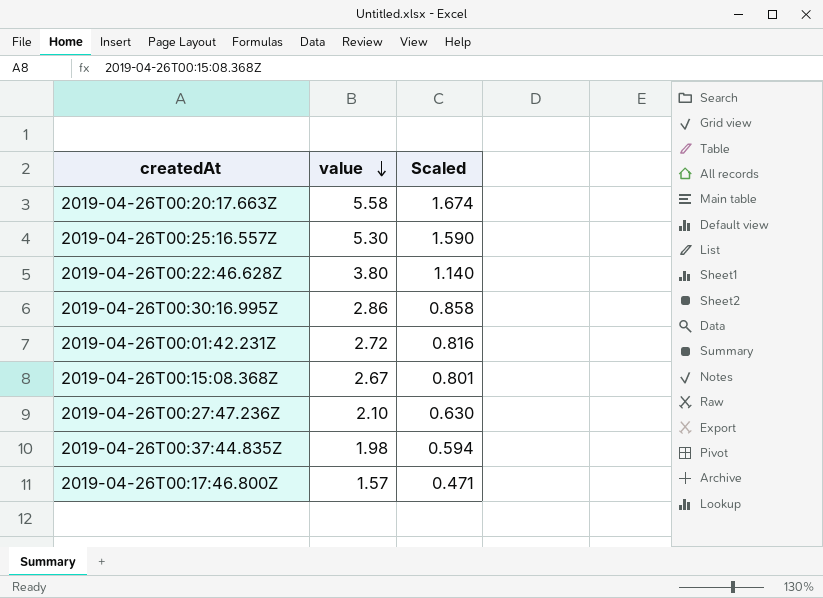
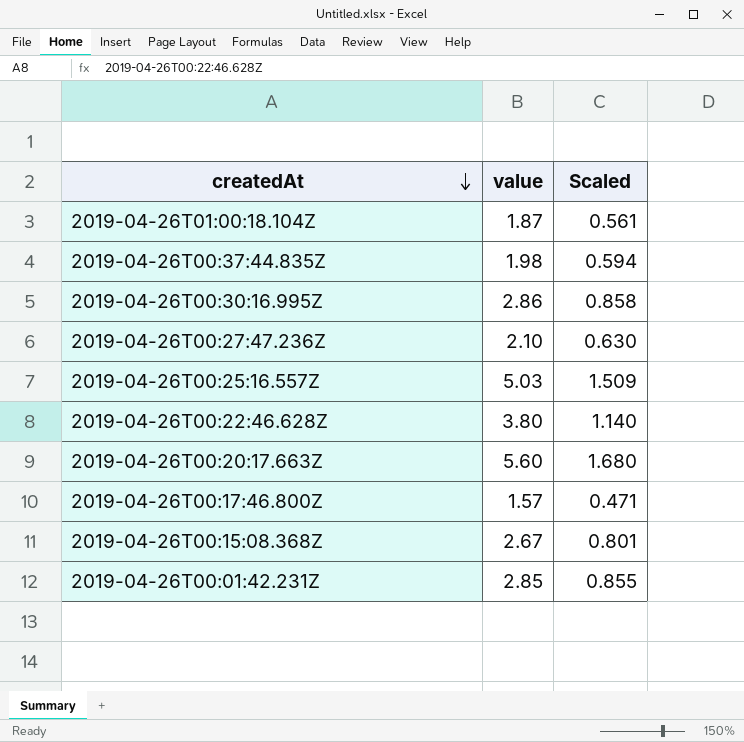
row order: value descending -> createdAt descending
row 2019-04-26T01:00:18.104Z: none -> 1.87 | 0.561
2019-04-26T00:25:16.557Z | value: 5.30 -> 5.03
2019-04-26T00:25:16.557Z | Scaled: 1.590 -> 1.509
2019-04-26T00:20:17.663Z | value: 5.58 -> 5.60
2019-04-26T00:20:17.663Z | Scaled: 1.674 -> 1.680
2019-04-26T00:01:42.231Z | value: 2.72 -> 2.85
2019-04-26T00:01:42.231Z | Scaled: 0.816 -> 0.855

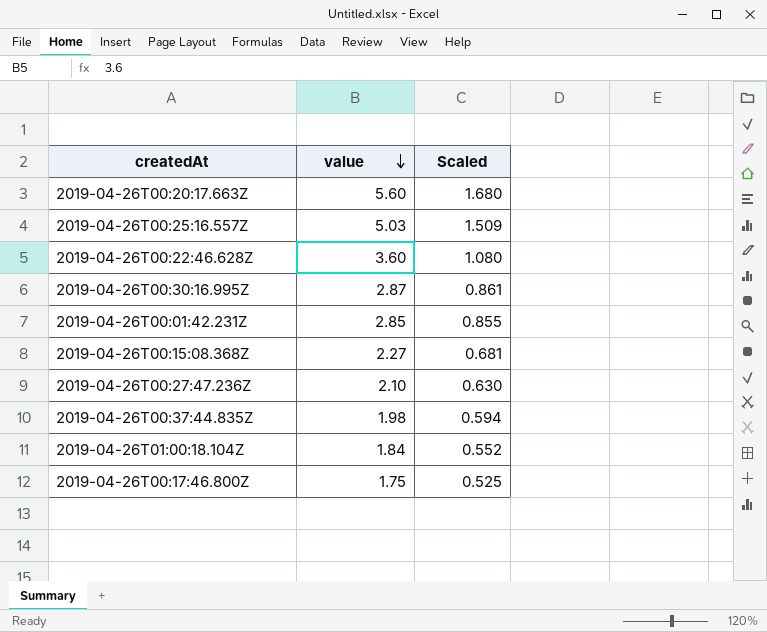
row order: createdAt descending -> value descending
2019-04-26T00:22:46.628Z | value: 3.80 -> 3.60
2019-04-26T00:22:46.628Z | Scaled: 1.140 -> 1.080
2019-04-26T00:30:16.995Z | value: 2.86 -> 2.87
2019-04-26T00:30:16.995Z | Scaled: 0.858 -> 0.861
2019-04-26T00:15:08.368Z | value: 2.67 -> 2.27
2019-04-26T00:15:08.368Z | Scaled: 0.801 -> 0.681
2019-04-26T01:00:18.104Z | value: 1.87 -> 1.84
2019-04-26T01:00:18.104Z | Scaled: 0.561 -> 0.552
2019-04-26T00:17:46.800Z | value: 1.57 -> 1.75
2019-04-26T00:17:46.800Z | Scaled: 0.471 -> 0.525

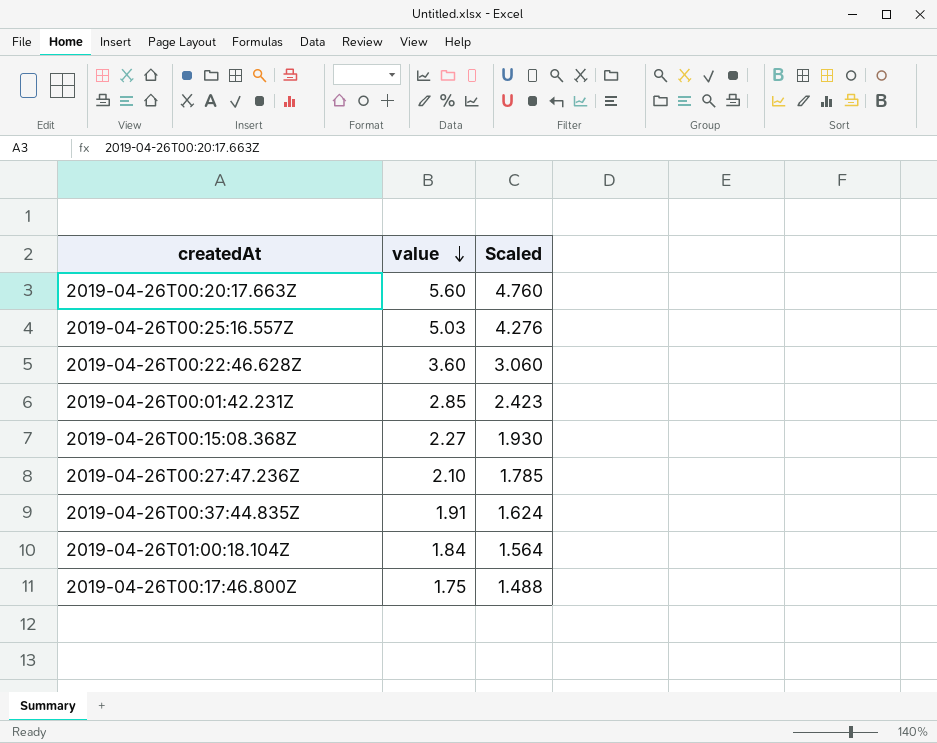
column Scaled | formula: [value] * 0.3 -> [value] * 0.85
row 2019-04-26T00:30:16.995Z: 2.87 | 0.861 -> none
2019-04-26T00:37:44.835Z | value: 1.98 -> 1.91

